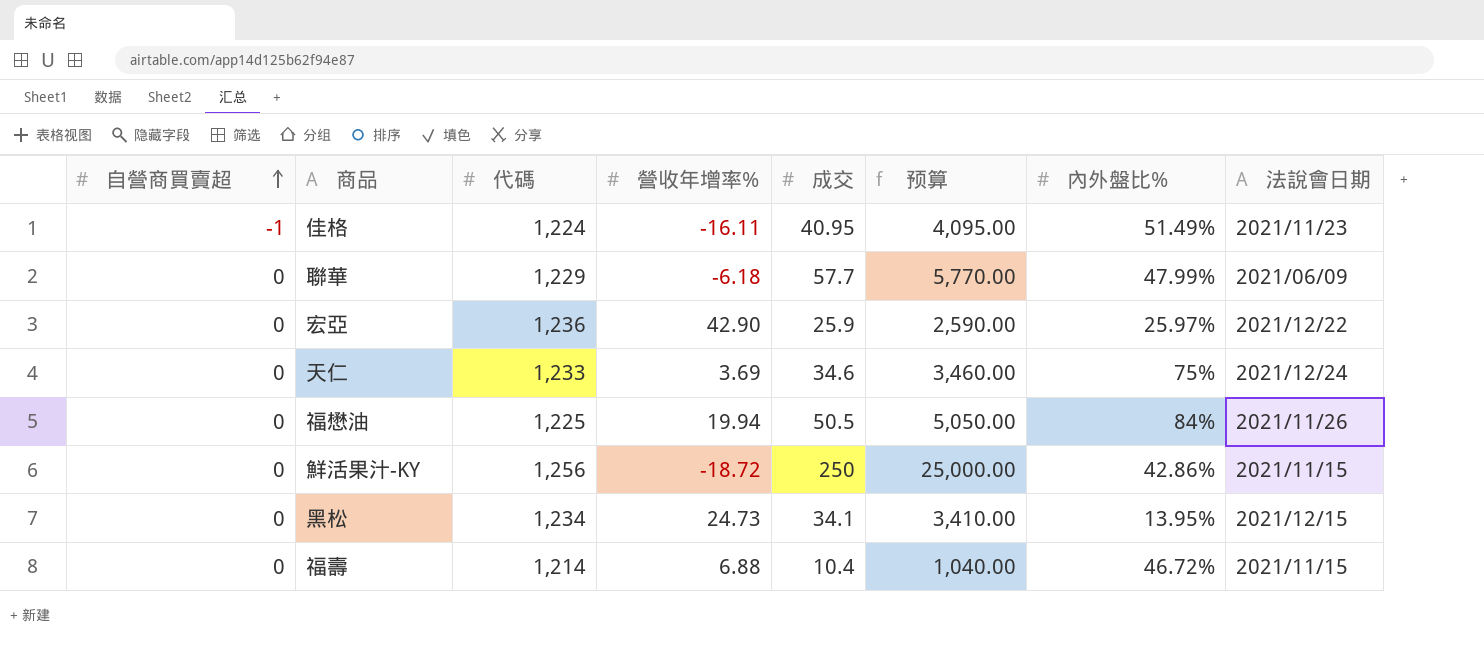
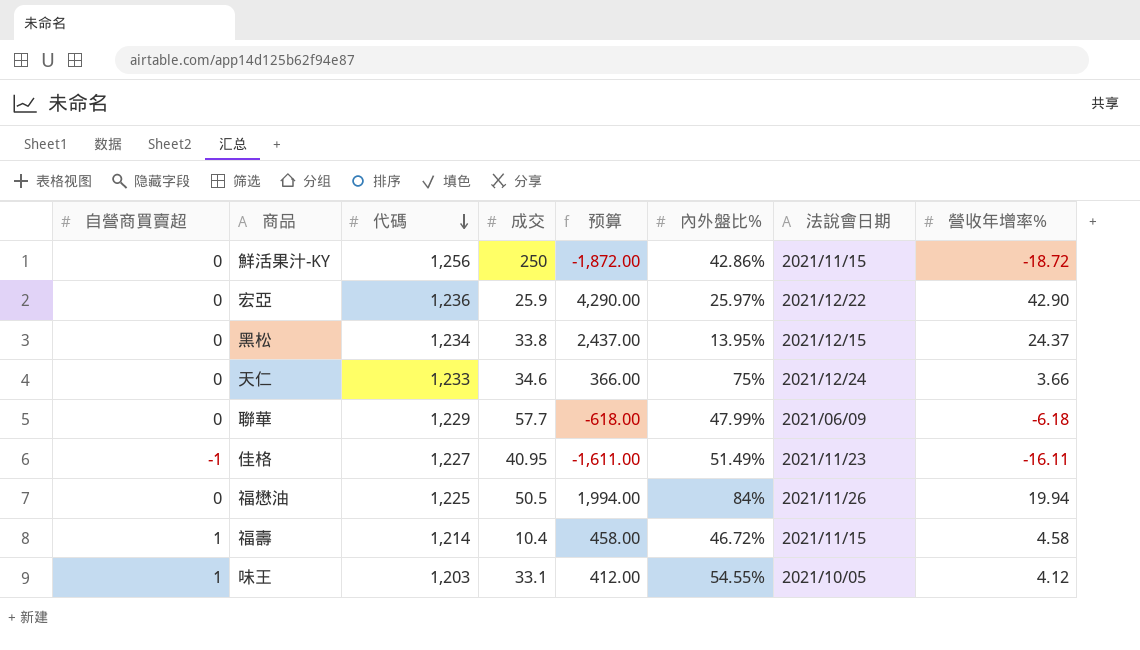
row order: 自營商買賣超 ascending -> 代碼 descending
column 预算 | formula: [成交] * 100 -> [營收年增率%] * 100
column 營收年增率% | position: 4 -> 8
黑松 | 成交: 34.1 -> 33.8
黑松 | 營收年增率%: 24.73 -> 24.37
天仁 | 營收年增率%: 3.69 -> 3.66
佳格 | 代碼: 1,224 -> 1,227
福壽 | 自營商買賣超: 0 -> 1
福壽 | 營收年增率%: 6.88 -> 4.58
row 味王: none -> 1 | 1,203 | 33.1 | 412.00 | 54.55% | 2021/10/05 | 4.12

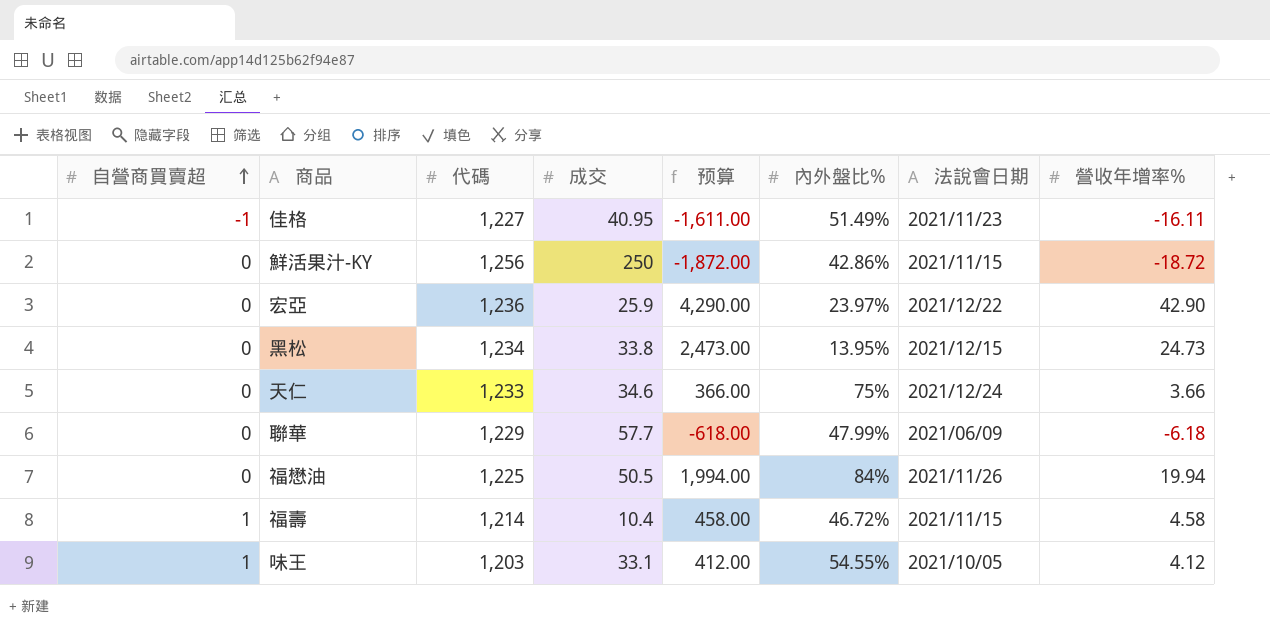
row order: 代碼 descending -> 自營商買賣超 ascending
宏亞 | 內外盤比%: 25.97% -> 23.97%
黑松 | 预算: 2,437.00 -> 2,473.00
黑松 | 營收年增率%: 24.37 -> 24.73

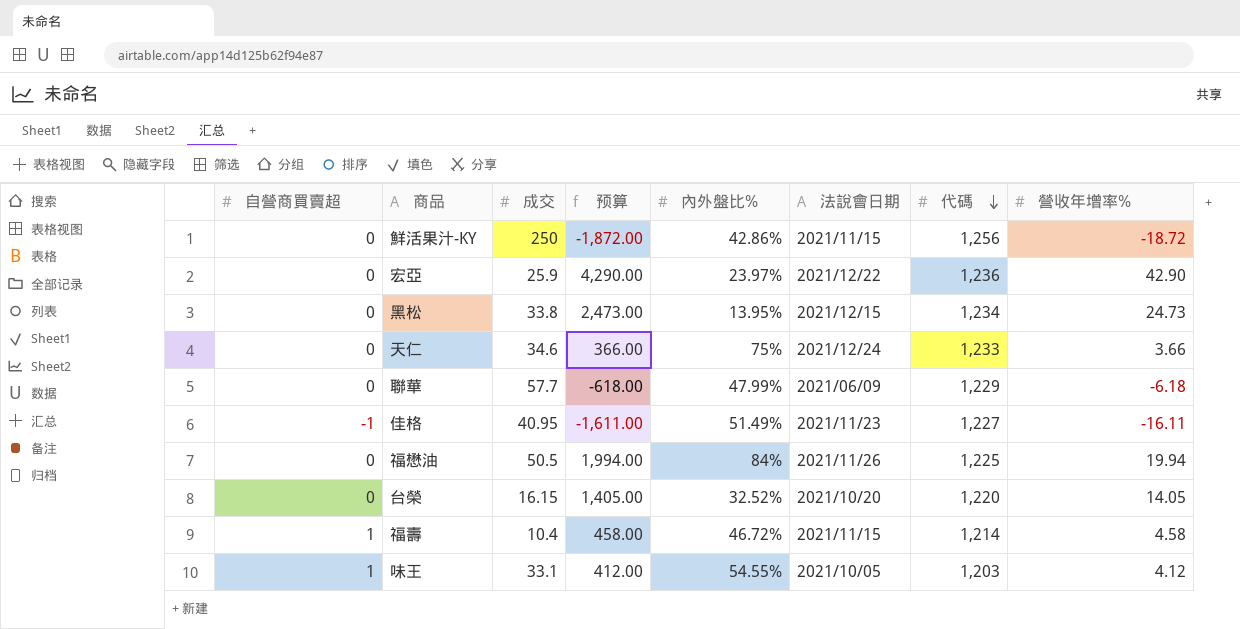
row order: 自營商買賣超 ascending -> 代碼 descending
column 代碼 | position: 3 -> 7
row 台榮: none -> 0 | 16.15 | 1,405.00 | 32.52% | 2021/10/20 | 1,220 | 14.05

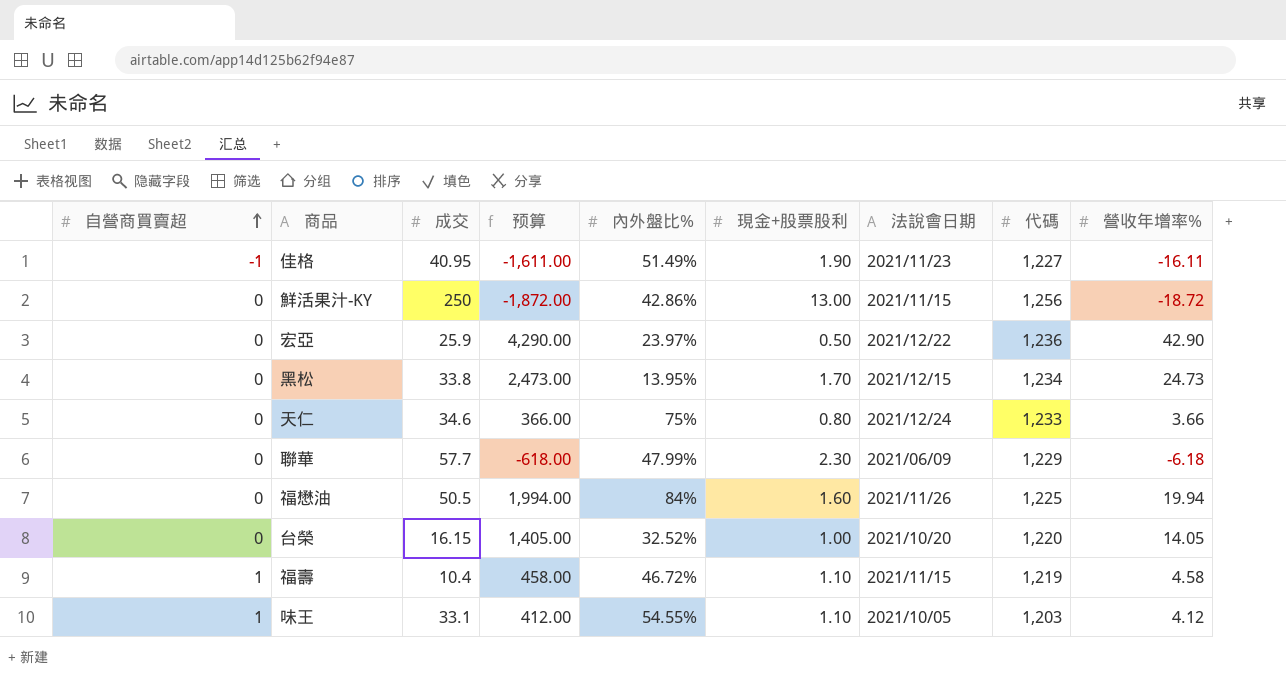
row order: 代碼 descending -> 自營商買賣超 ascending
column 現金+股票股利 | position: none -> 6
福壽 | 代碼: 1,214 -> 1,219

